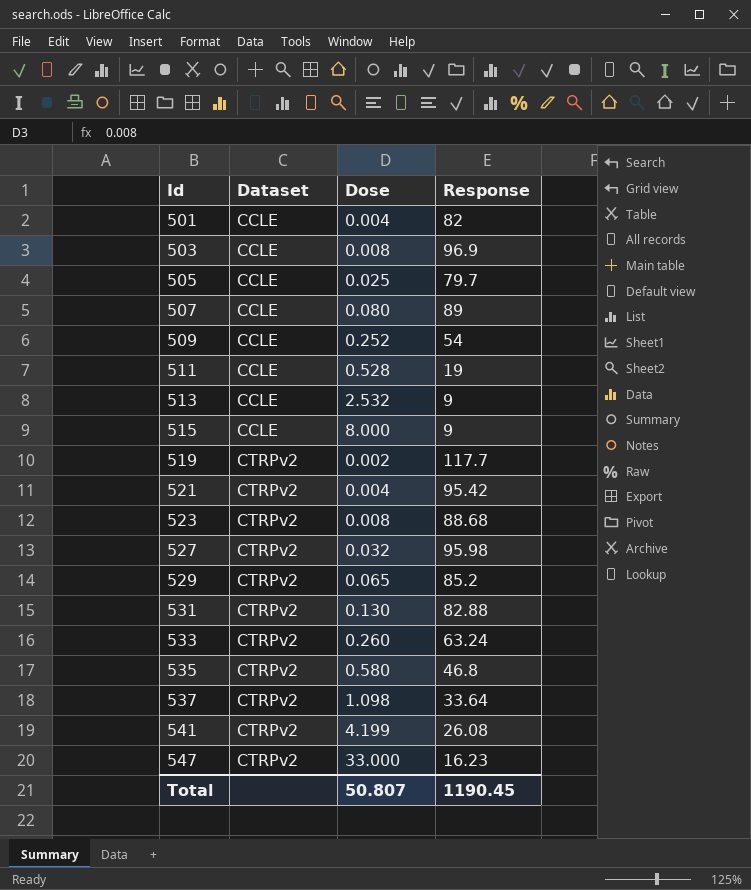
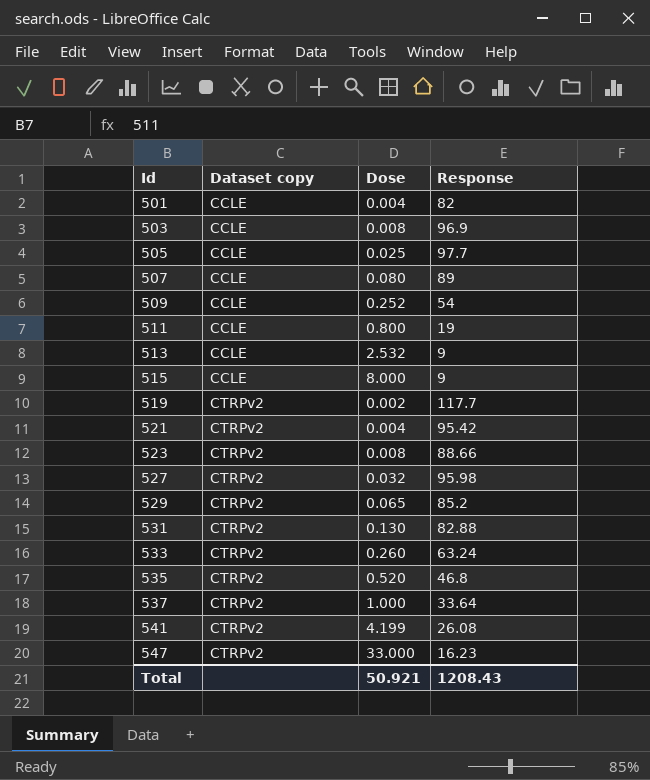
column name: Dataset -> Dataset copy
505 | Response: 79.7 -> 97.7
511 | Dose: 0.528 -> 0.800
523 | Response: 88.68 -> 88.66
535 | Dose: 0.580 -> 0.520
537 | Dose: 1.098 -> 1.000
Total | Dose: 50.807 -> 50.921
Total | Response: 1190.45 -> 1208.43

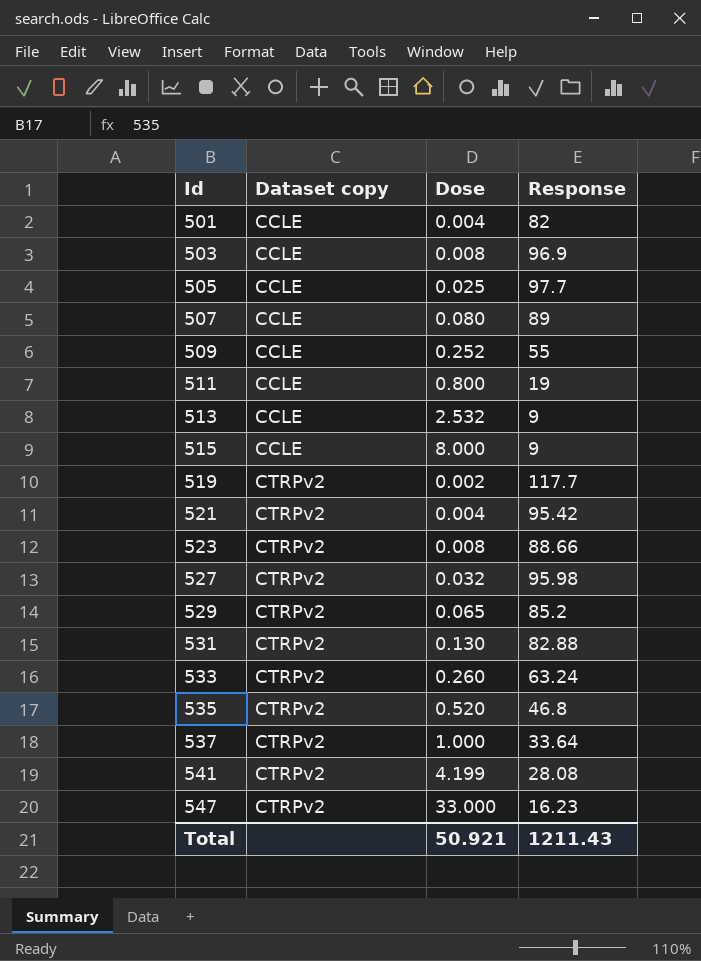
509 | Response: 54 -> 55
541 | Response: 26.08 -> 28.08
Total | Response: 1208.43 -> 1211.43

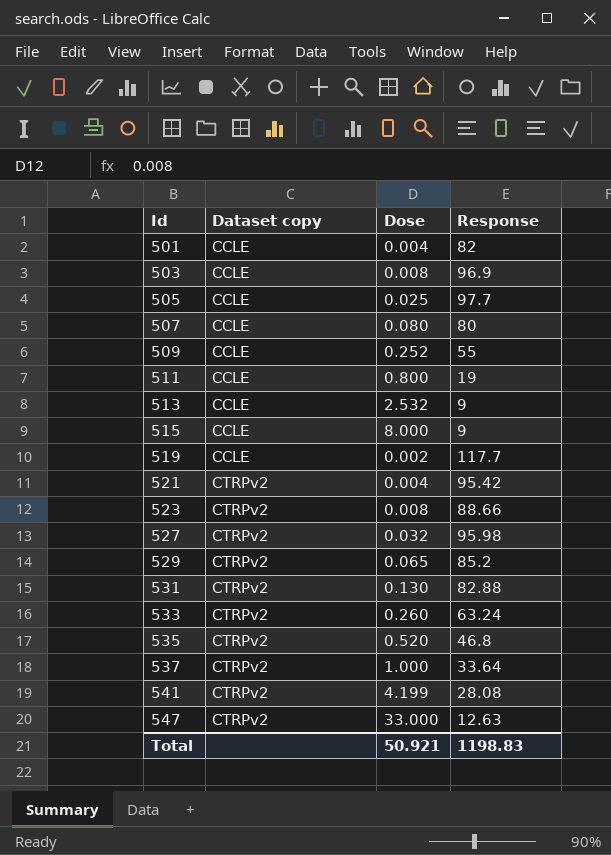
507 | Response: 89 -> 80
519 | Dataset copy: CTRPv2 -> CCLE
547 | Response: 16.23 -> 12.63
Total | Response: 1211.43 -> 1198.83

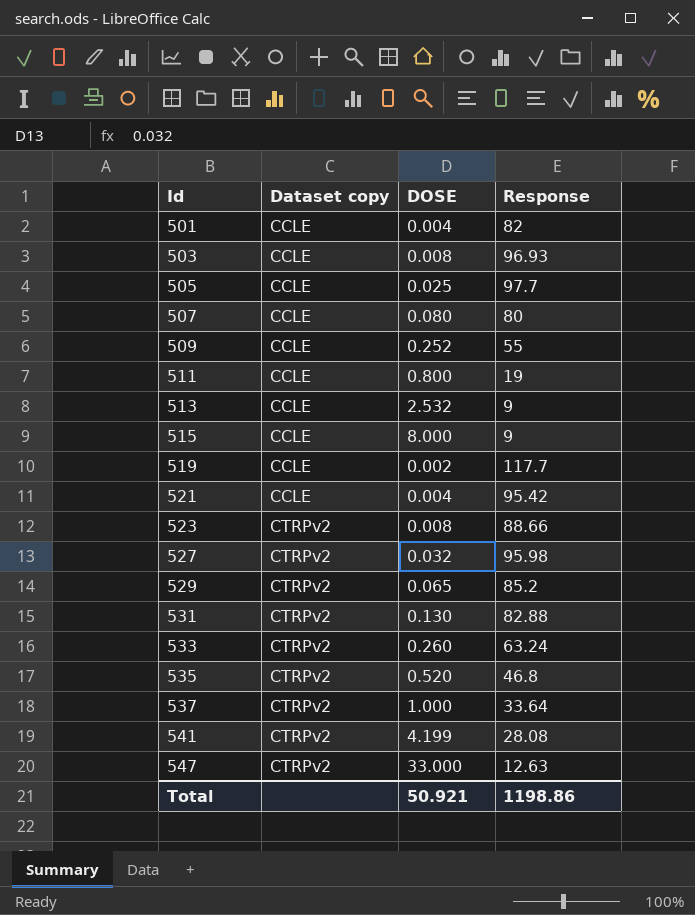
column name: Dose -> DOSE
503 | Response: 96.9 -> 96.93
521 | Dataset copy: CTRPv2 -> CCLE
Total | Response: 1198.83 -> 1198.86

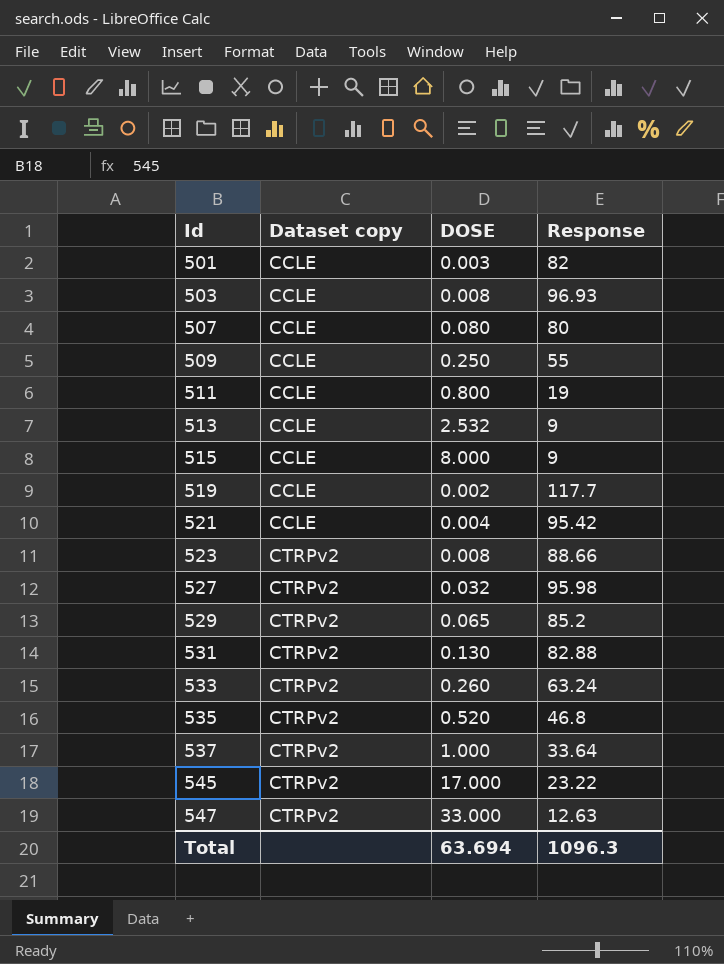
row 505: CCLE | 0.025 | 97.7 -> none
row 541: CTRPv2 | 4.199 | 28.08 -> none
501 | DOSE: 0.004 -> 0.003
509 | DOSE: 0.252 -> 0.250
row 545: none -> CTRPv2 | 17.000 | 23.22
Total | DOSE: 50.921 -> 63.694
Total | Response: 1198.86 -> 1096.3

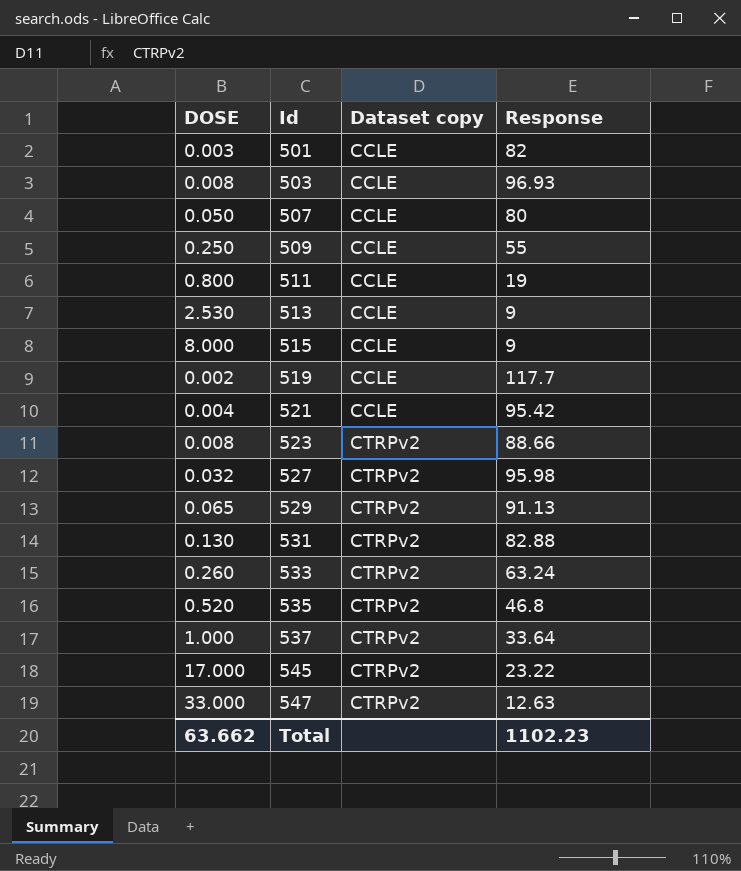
column DOSE | position: 3 -> 1
507 | DOSE: 0.080 -> 0.050
513 | DOSE: 2.532 -> 2.530
529 | Response: 85.2 -> 91.13
Total | DOSE: 63.694 -> 63.662
Total | Response: 1096.3 -> 1102.23

